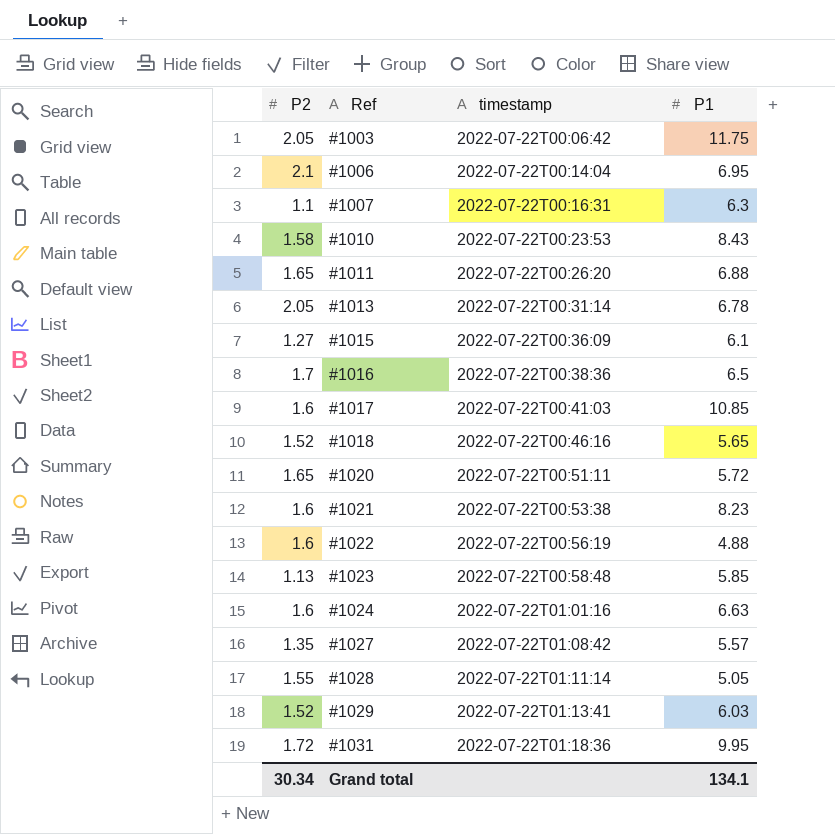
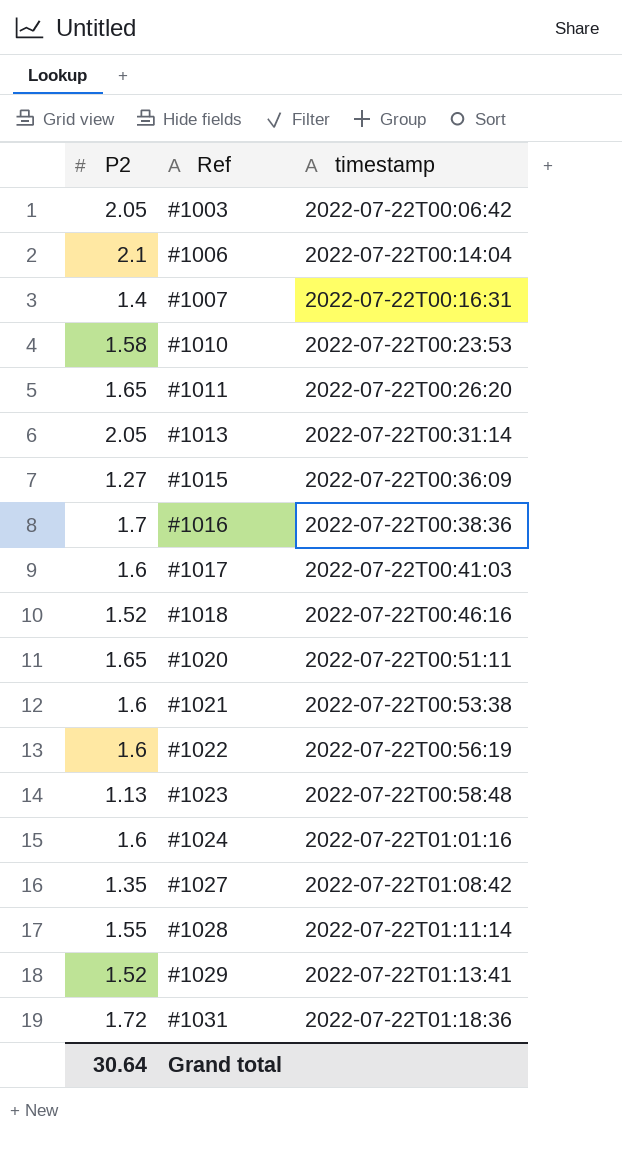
column P1 | position: 4 -> none
#1007 | P2: 1.1 -> 1.4
Grand total | P2: 30.34 -> 30.64

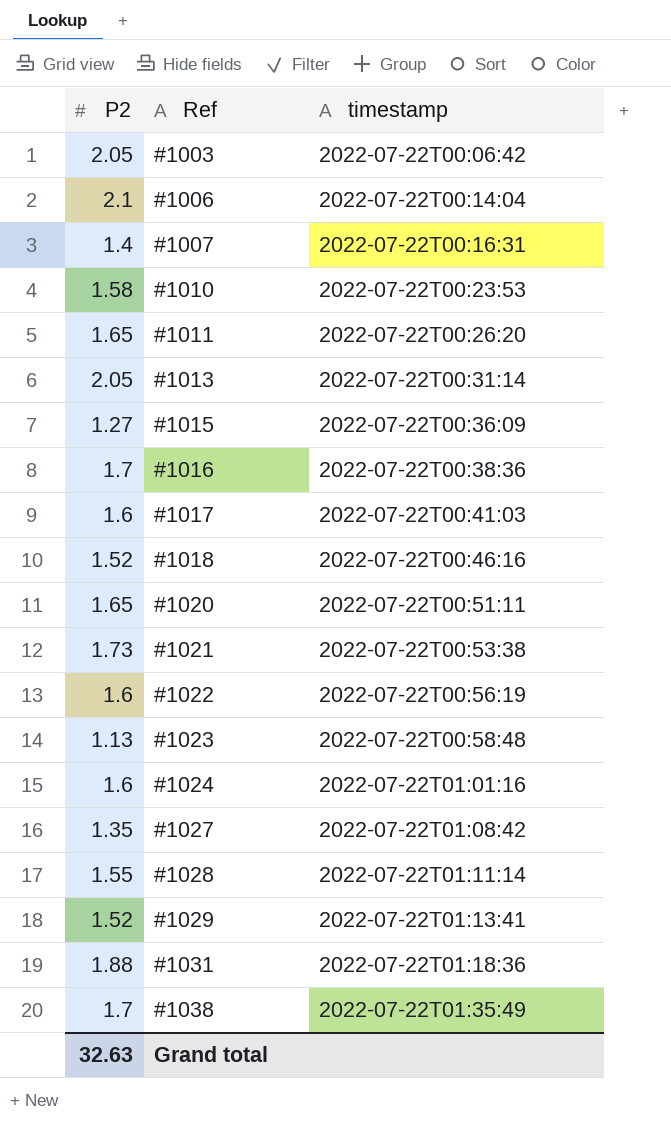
#1021 | P2: 1.6 -> 1.73
#1031 | P2: 1.72 -> 1.88
row #1038: none -> 1.7 | 2022-07-22T01:35:49
Grand total | P2: 30.64 -> 32.63

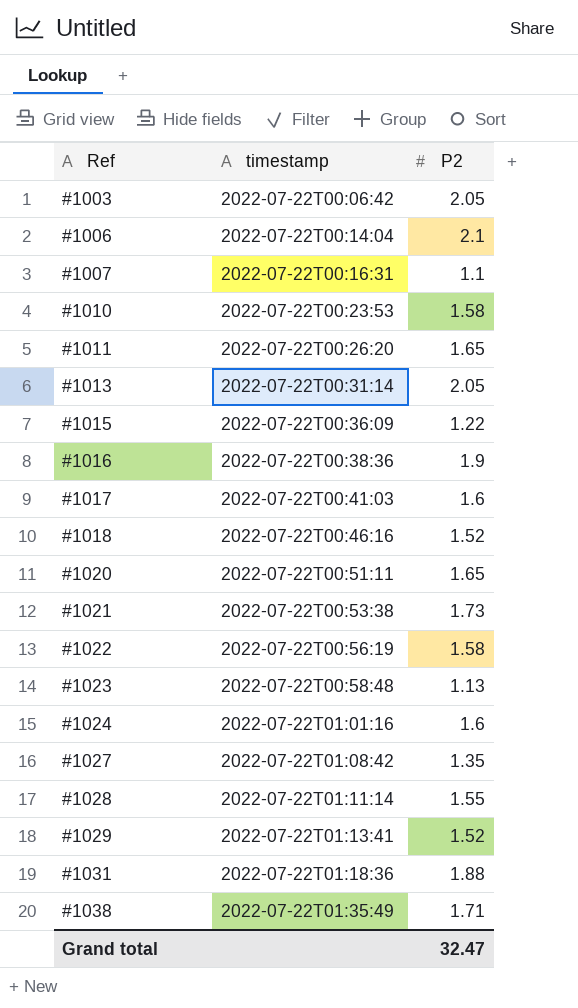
column P2 | position: 1 -> 3
#1007 | P2: 1.4 -> 1.1
#1015 | P2: 1.27 -> 1.22
#1016 | P2: 1.7 -> 1.9
#1022 | P2: 1.6 -> 1.58
#1038 | P2: 1.7 -> 1.71
Grand total | P2: 32.63 -> 32.47

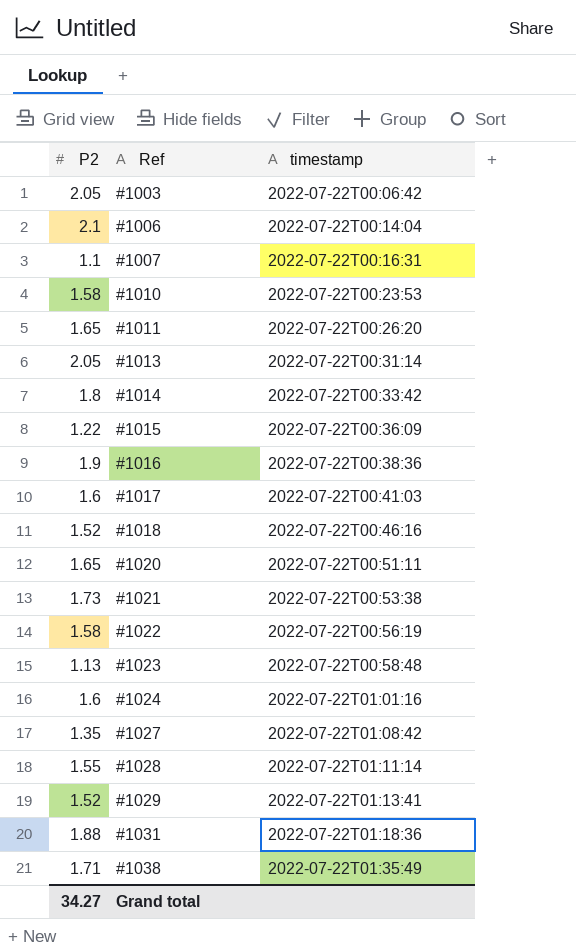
column P2 | position: 3 -> 1
row #1014: none -> 1.8 | 2022-07-22T00:33:42
Grand total | P2: 32.47 -> 34.27

